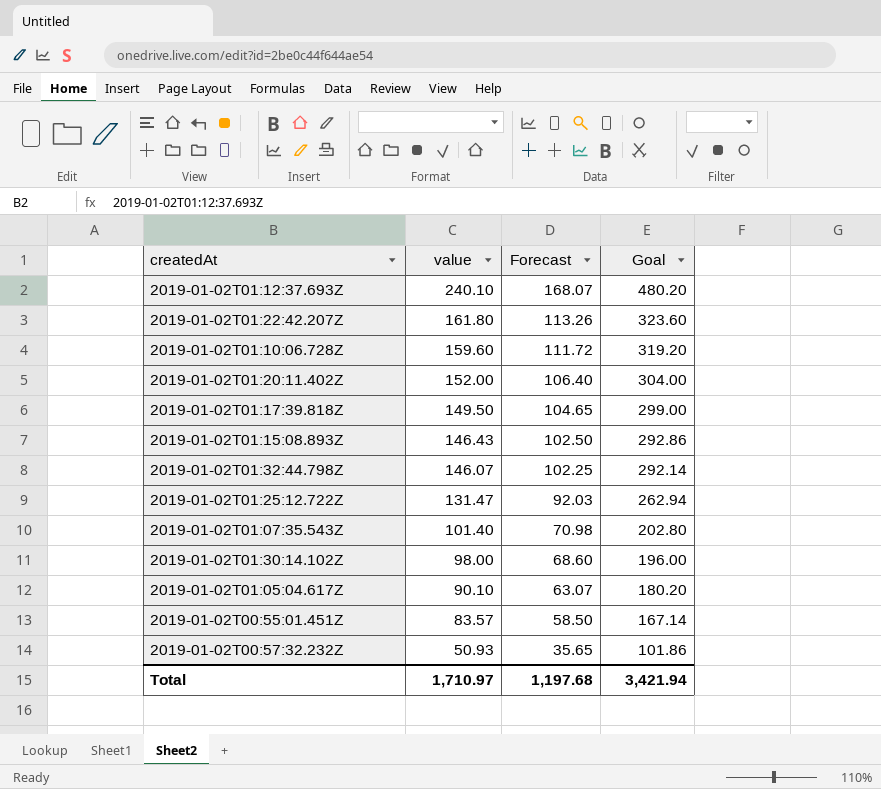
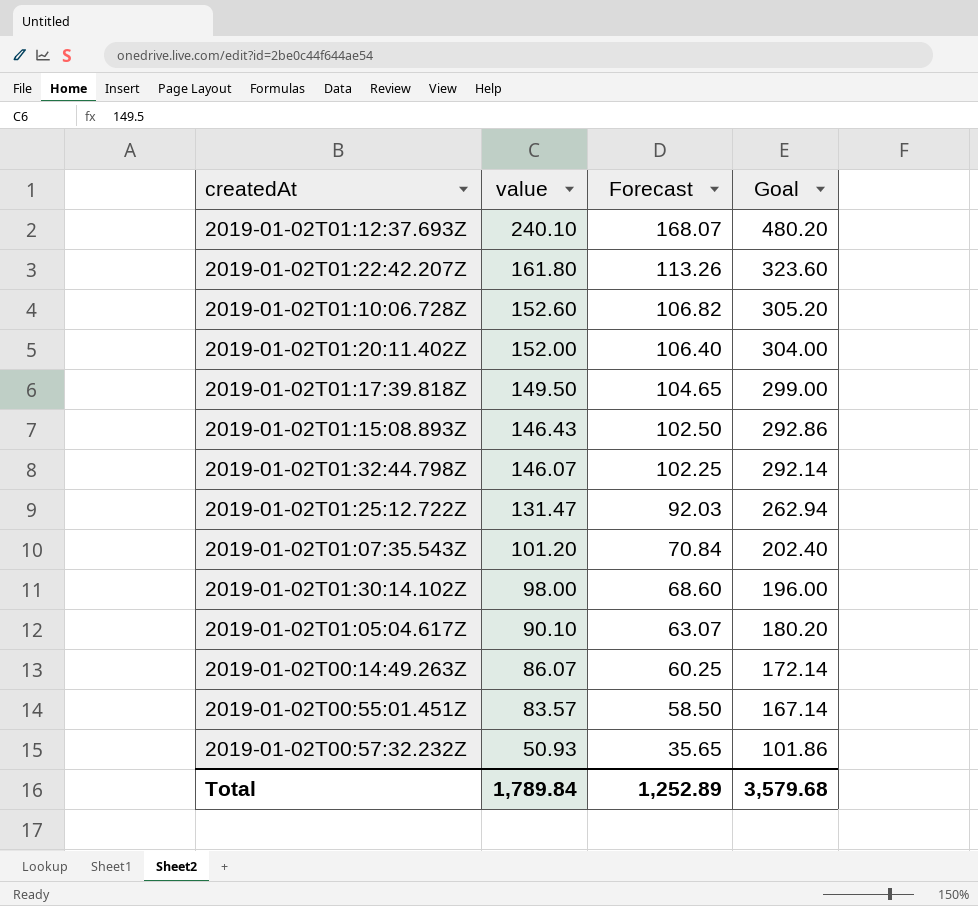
2019-01-02T01:10:06.728Z | value: 159.60 -> 152.60
2019-01-02T01:10:06.728Z | Forecast: 111.72 -> 106.82
2019-01-02T01:10:06.728Z | Goal: 319.20 -> 305.20
2019-01-02T01:07:35.543Z | value: 101.40 -> 101.20
2019-01-02T01:07:35.543Z | Forecast: 70.98 -> 70.84
2019-01-02T01:07:35.543Z | Goal: 202.80 -> 202.40
row 2019-01-02T00:14:49.263Z: none -> 86.07 | 60.25 | 172.14
Total | value: 1,710.97 -> 1,789.84
Total | Forecast: 1,197.68 -> 1,252.89
Total | Goal: 3,421.94 -> 3,579.68

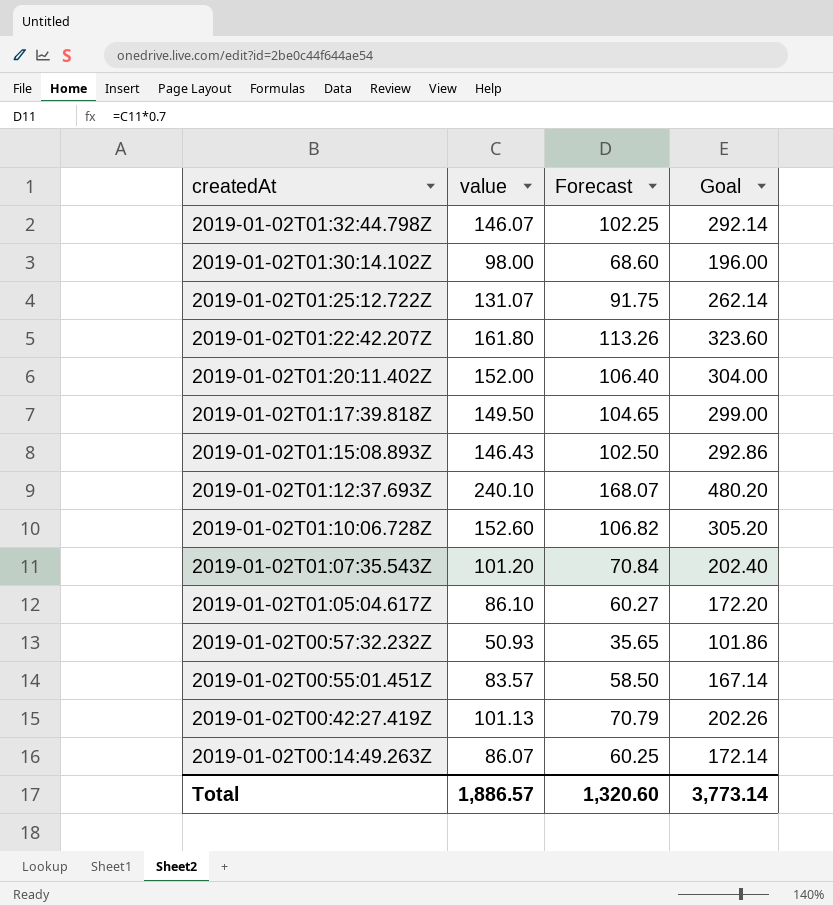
row order: value descending -> createdAt descending
2019-01-02T01:25:12.722Z | value: 131.47 -> 131.07
2019-01-02T01:25:12.722Z | Forecast: 92.03 -> 91.75
2019-01-02T01:25:12.722Z | Goal: 262.94 -> 262.14
2019-01-02T01:05:04.617Z | value: 90.10 -> 86.10
2019-01-02T01:05:04.617Z | Forecast: 63.07 -> 60.27
2019-01-02T01:05:04.617Z | Goal: 180.20 -> 172.20
row 2019-01-02T00:42:27.419Z: none -> 101.13 | 70.79 | 202.26
Total | value: 1,789.84 -> 1,886.57
Total | Forecast: 1,252.89 -> 1,320.60
Total | Goal: 3,579.68 -> 3,773.14

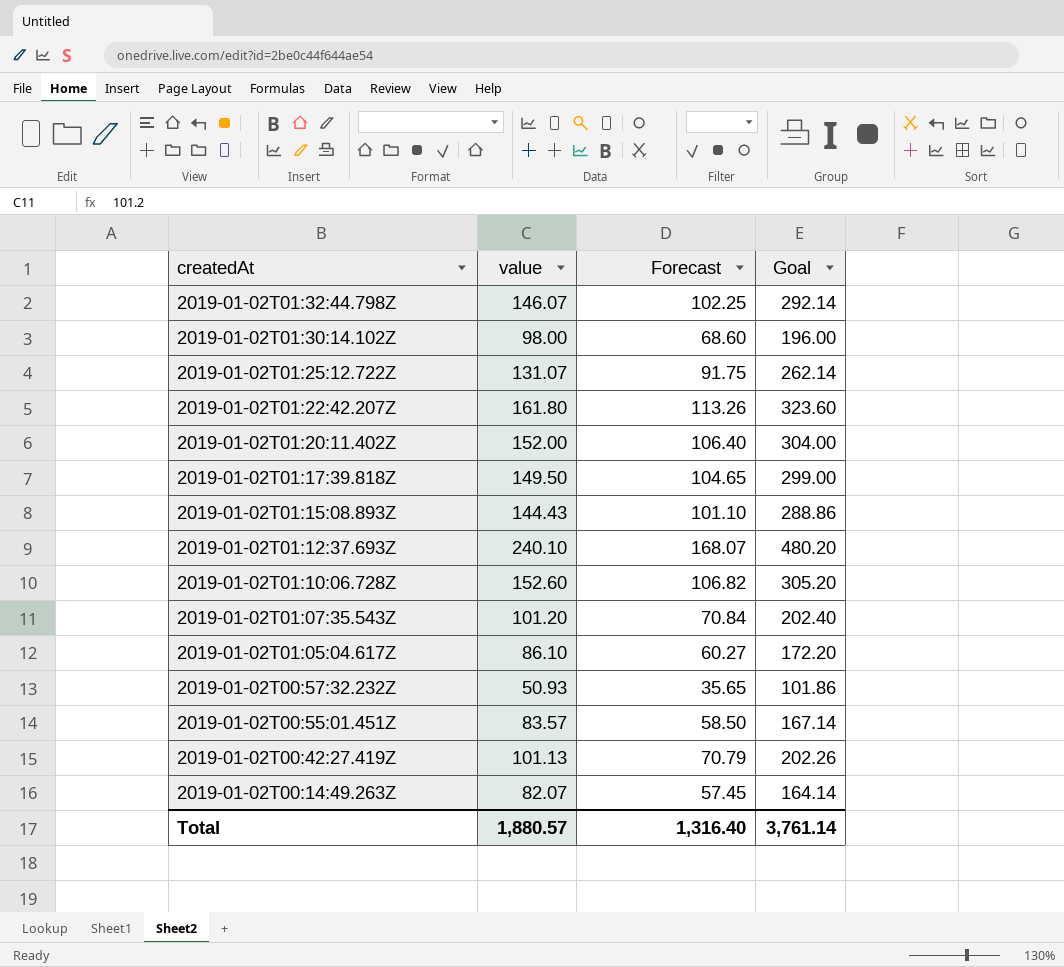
2019-01-02T01:15:08.893Z | value: 146.43 -> 144.43
2019-01-02T01:15:08.893Z | Forecast: 102.50 -> 101.10
2019-01-02T01:15:08.893Z | Goal: 292.86 -> 288.86
2019-01-02T00:14:49.263Z | value: 86.07 -> 82.07
2019-01-02T00:14:49.263Z | Forecast: 60.25 -> 57.45
2019-01-02T00:14:49.263Z | Goal: 172.14 -> 164.14
Total | value: 1,886.57 -> 1,880.57
Total | Forecast: 1,320.60 -> 1,316.40
Total | Goal: 3,773.14 -> 3,761.14

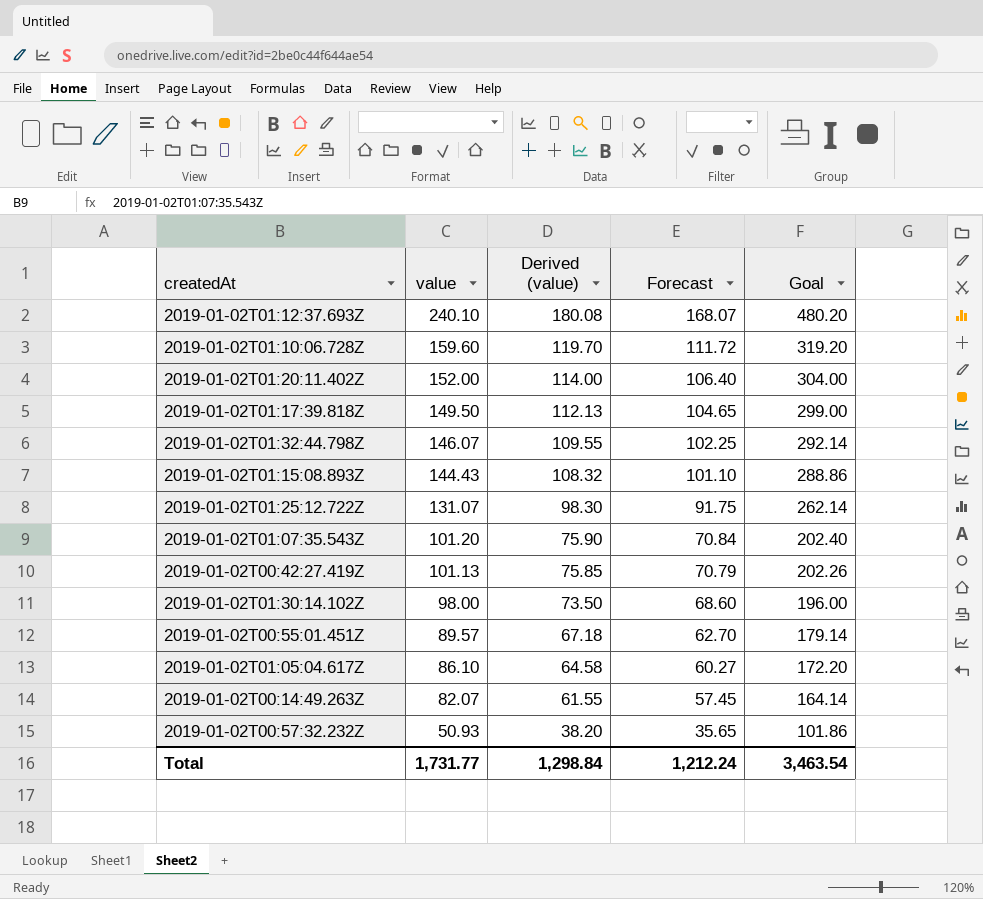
row order: createdAt descending -> value descending
column Derived (value) | formula: none -> [value] * 0.75
row 2019-01-02T01:22:42.207Z: 161.80 | 113.26 | 323.60 -> none
2019-01-02T01:10:06.728Z | value: 152.60 -> 159.60
2019-01-02T01:10:06.728Z | Forecast: 106.82 -> 111.72
2019-01-02T01:10:06.728Z | Goal: 305.20 -> 319.20
2019-01-02T00:55:01.451Z | value: 83.57 -> 89.57
2019-01-02T00:55:01.451Z | Forecast: 58.50 -> 62.70
2019-01-02T00:55:01.451Z | Goal: 167.14 -> 179.14
Total | value: 1,880.57 -> 1,731.77
Total | Forecast: 1,316.40 -> 1,212.24
Total | Goal: 3,761.14 -> 3,463.54

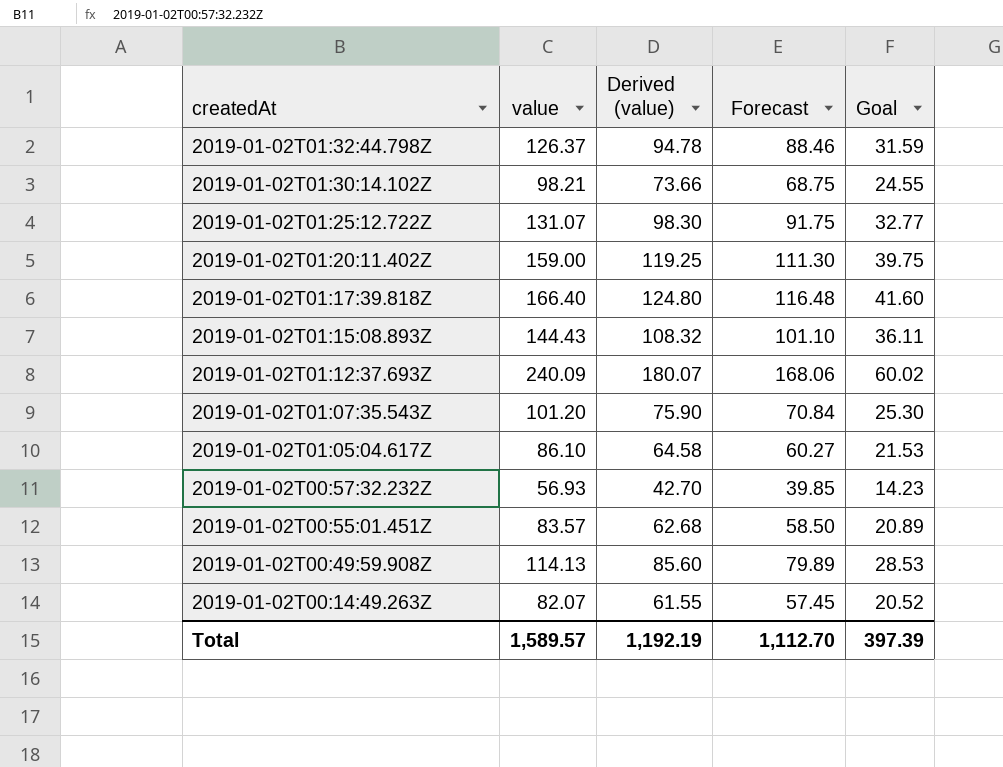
row order: value descending -> createdAt descending
column Goal | formula: [value] * 2 -> [value] * 0.25
row 2019-01-02T01:10:06.728Z: 159.60 | 119.70 | 111.72 | 319.20 -> none
row 2019-01-02T00:42:27.419Z: 101.13 | 75.85 | 70.79 | 202.26 -> none
2019-01-02T01:32:44.798Z | value: 146.07 -> 126.37
2019-01-02T01:32:44.798Z | Derived (value): 109.55 -> 94.78
2019-01-02T01:32:44.798Z | Forecast: 102.25 -> 88.46
2019-01-02T01:30:14.102Z | value: 98.00 -> 98.21
2019-01-02T01:30:14.102Z | Derived (value): 73.50 -> 73.66
2019-01-02T01:30:14.102Z | Forecast: 68.60 -> 68.75
2019-01-02T01:20:11.402Z | value: 152.00 -> 159.00
2019-01-02T01:20:11.402Z | Derived (value): 114.00 -> 119.25
2019-01-02T01:20:11.402Z | Forecast: 106.40 -> 111.30
2019-01-02T01:17:39.818Z | value: 149.50 -> 166.40
2019-01-02T01:17:39.818Z | Derived (value): 112.13 -> 124.80
2019-01-02T01:17:39.818Z | Forecast: 104.65 -> 116.48
2019-01-02T01:12:37.693Z | value: 240.10 -> 240.09
2019-01-02T01:12:37.693Z | Derived (value): 180.08 -> 180.07
2019-01-02T01:12:37.693Z | Forecast: 168.07 -> 168.06
2019-01-02T00:57:32.232Z | value: 50.93 -> 56.93
2019-01-02T00:57:32.232Z | Derived (value): 38.20 -> 42.70
2019-01-02T00:57:32.232Z | Forecast: 35.65 -> 39.85
2019-01-02T00:55:01.451Z | value: 89.57 -> 83.57
2019-01-02T00:55:01.451Z | Derived (value): 67.18 -> 62.68
2019-01-02T00:55:01.451Z | Forecast: 62.70 -> 58.50
row 2019-01-02T00:49:59.908Z: none -> 114.13 | 85.60 | 79.89 | 28.53
Total | value: 1,731.77 -> 1,589.57
Total | Derived (value): 1,298.84 -> 1,192.19
Total | Forecast: 1,212.24 -> 1,112.70
Total | Goal: 3,463.54 -> 397.39

